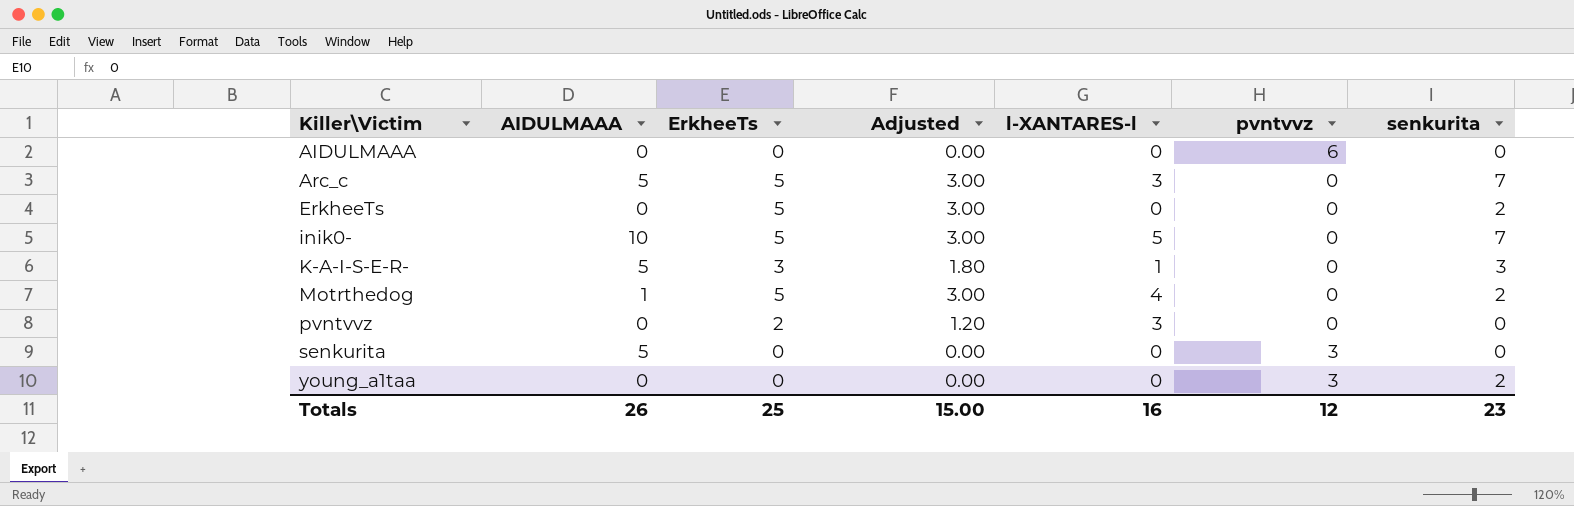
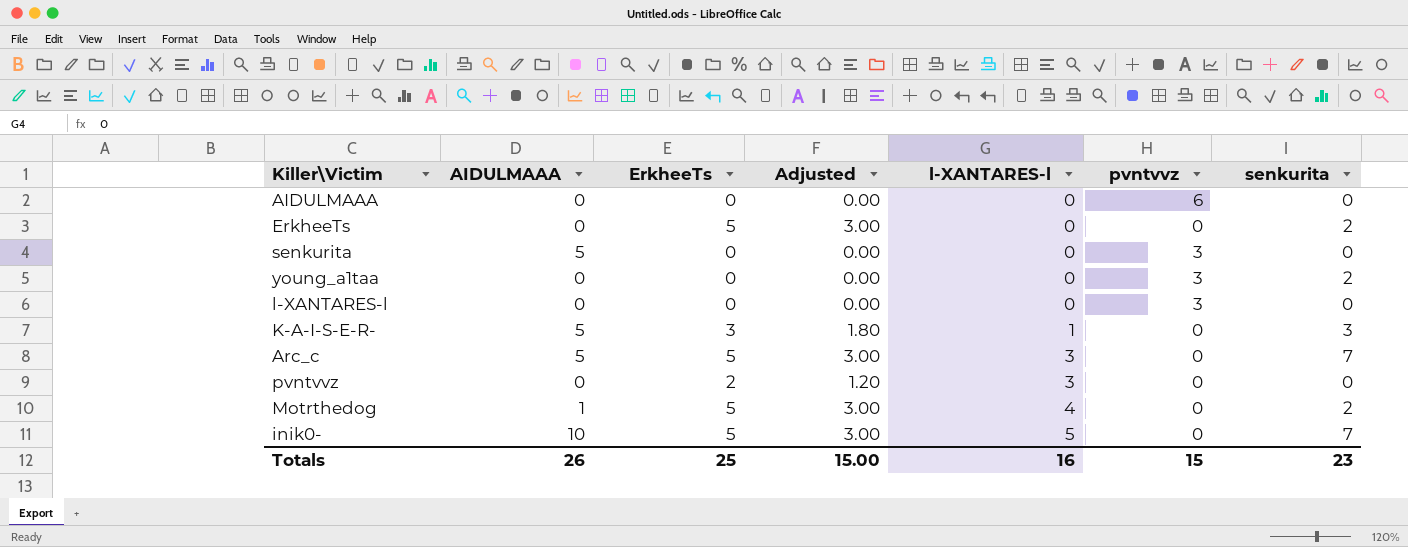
row order: Killer\Victim ascending -> l-XANTARES-l ascending
row l-XANTARES-l: none -> 0 | 0 | 0.00 | 0 | 3 | 0
Totals | pvntvvz: 12 -> 15

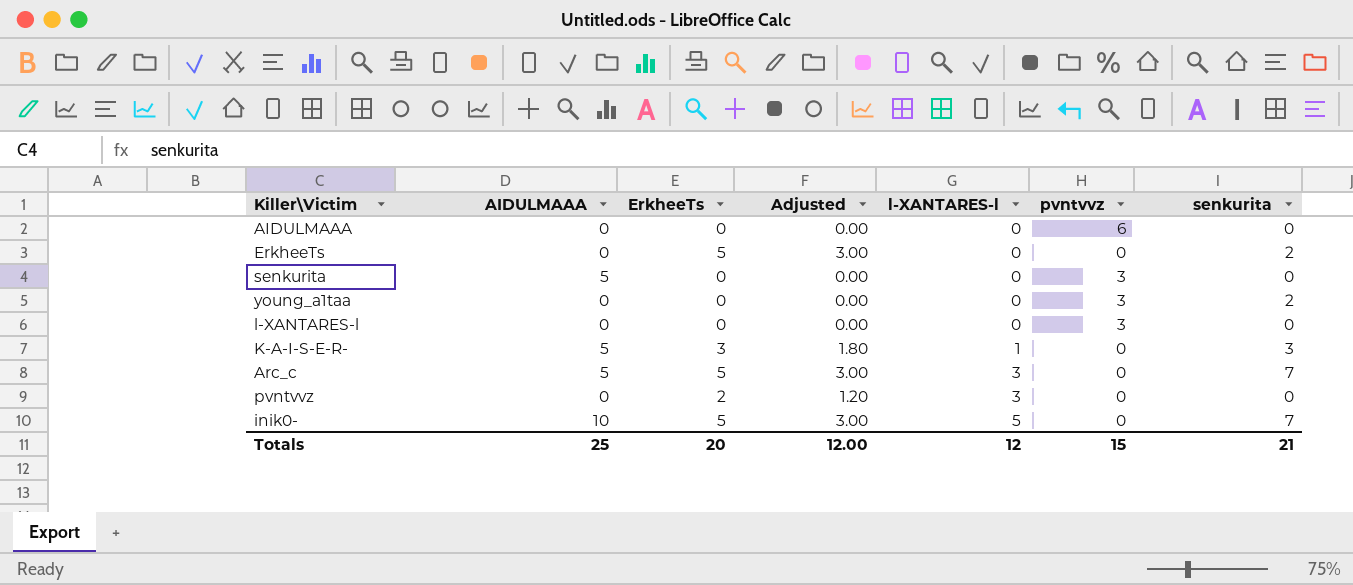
row Motrthedog: 1 | 5 | 3.00 | 4 | 0 | 2 -> none
Totals | AIDULMAAA: 26 -> 25
Totals | ErkheeTs: 25 -> 20
Totals | Adjusted: 15.00 -> 12.00
Totals | l-XANTARES-l: 16 -> 12
Totals | senkurita: 23 -> 21

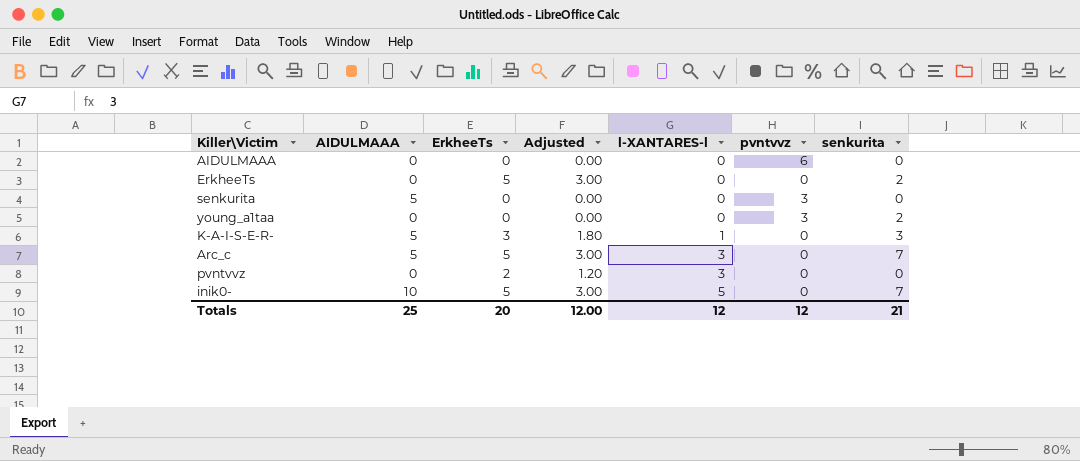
row l-XANTARES-l: 0 | 0 | 0.00 | 0 | 3 | 0 -> none
Totals | pvntvvz: 15 -> 12

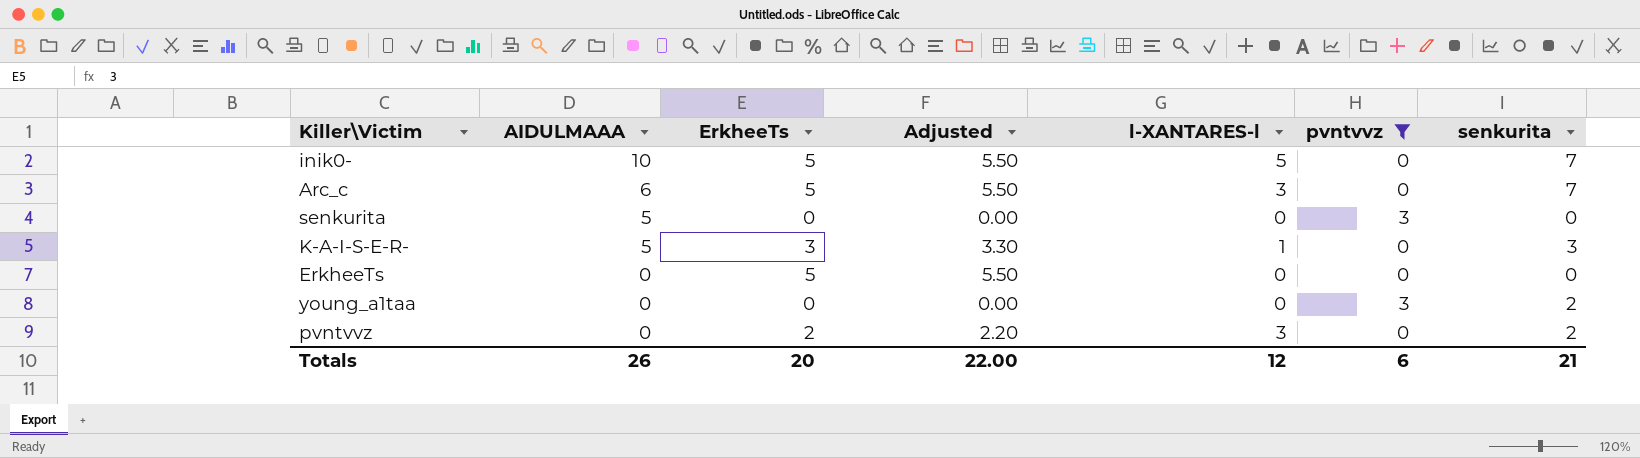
filter: none -> pvntvvz != 6
row order: l-XANTARES-l ascending -> AIDULMAAA descending
column Adjusted | formula: [ErkheeTs] * 0.6 -> [ErkheeTs] * 1.1
Arc_c | AIDULMAAA: 5 -> 6
ErkheeTs | senkurita: 2 -> 0
pvntvvz | senkurita: 0 -> 2
Totals | AIDULMAAA: 25 -> 26
Totals | Adjusted: 12.00 -> 22.00
Totals | pvntvvz: 12 -> 6

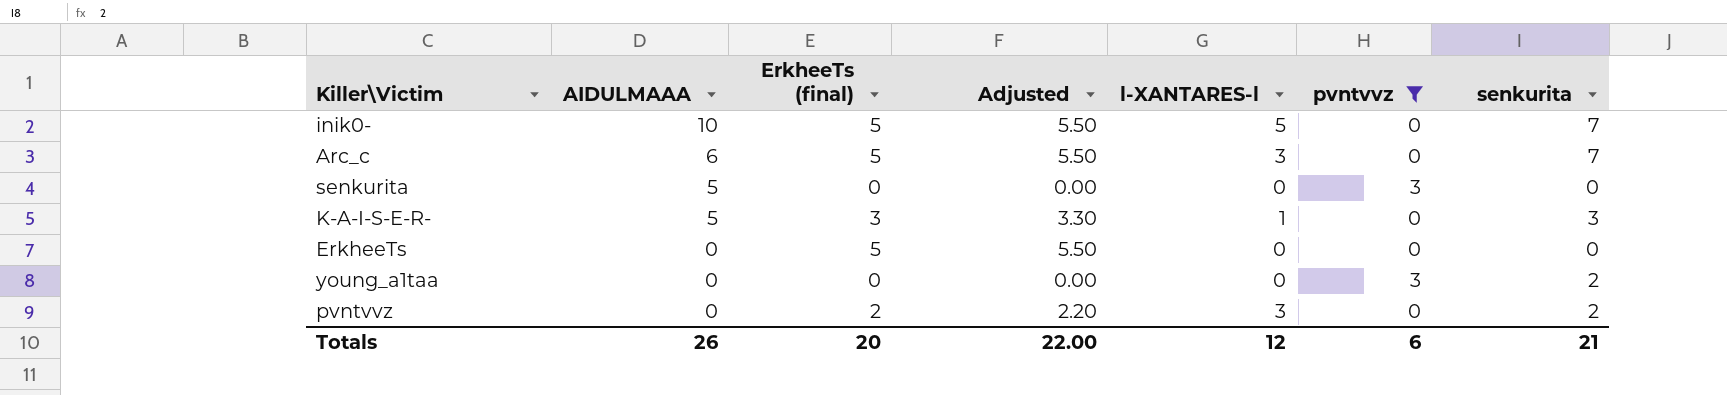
column name: ErkheeTs -> ErkheeTs (final)

